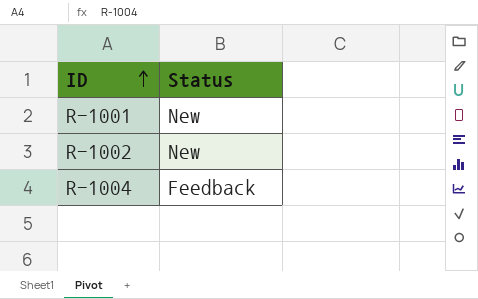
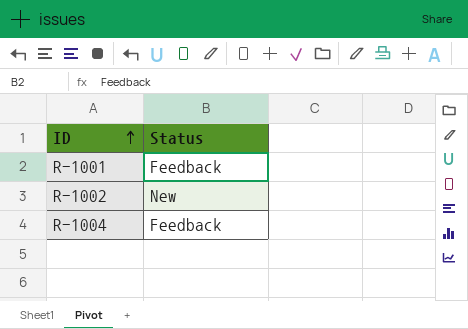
R-1001 | Status: New -> Feedback

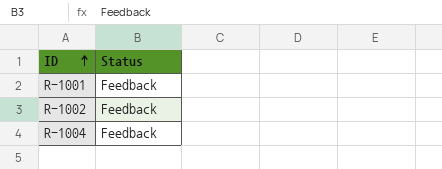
R-1002 | Status: New -> Feedback

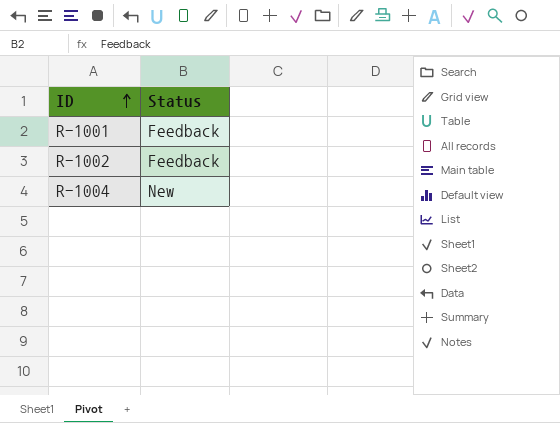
R-1004 | Status: Feedback -> New

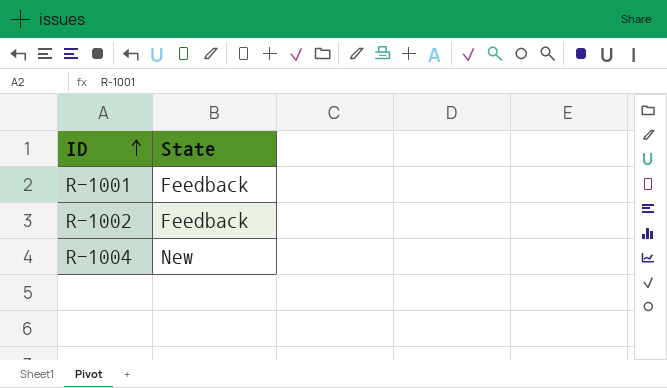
column name: Status -> State

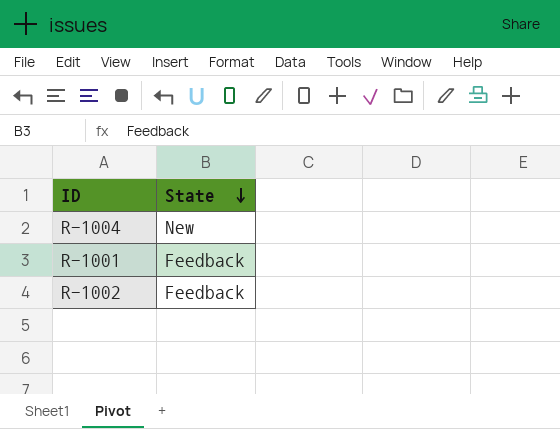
row order: ID ascending -> State descending

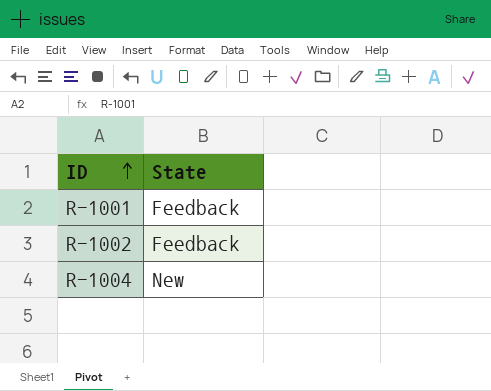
row order: State descending -> ID ascending

